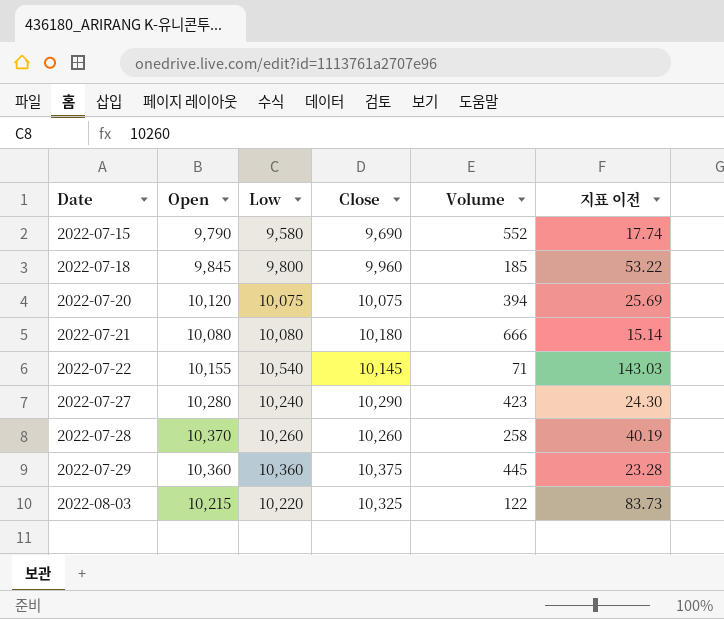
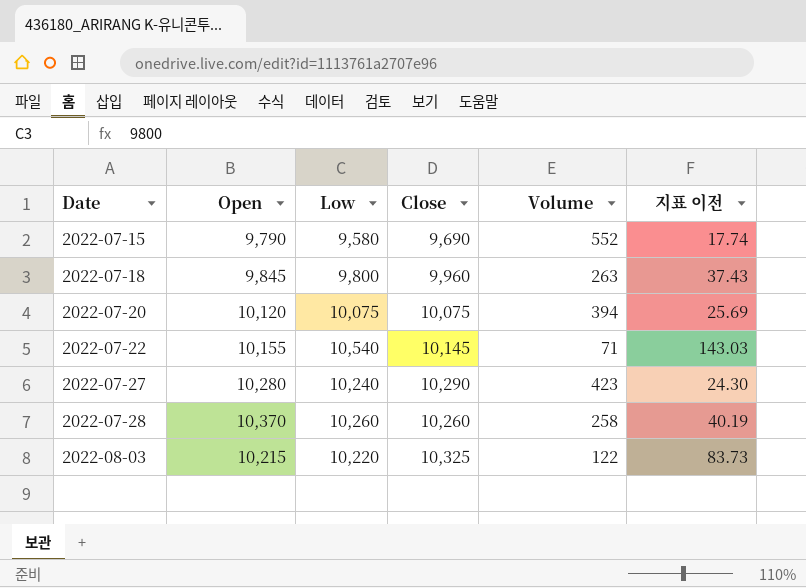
row 2022-07-21: 10,080 | 10,080 | 10,180 | 666 | 15.14 -> none
row 2022-07-29: 10,360 | 10,360 | 10,375 | 445 | 23.28 -> none
2022-07-18 | Volume: 185 -> 263
2022-07-18 | 지표 이전: 53.22 -> 37.43

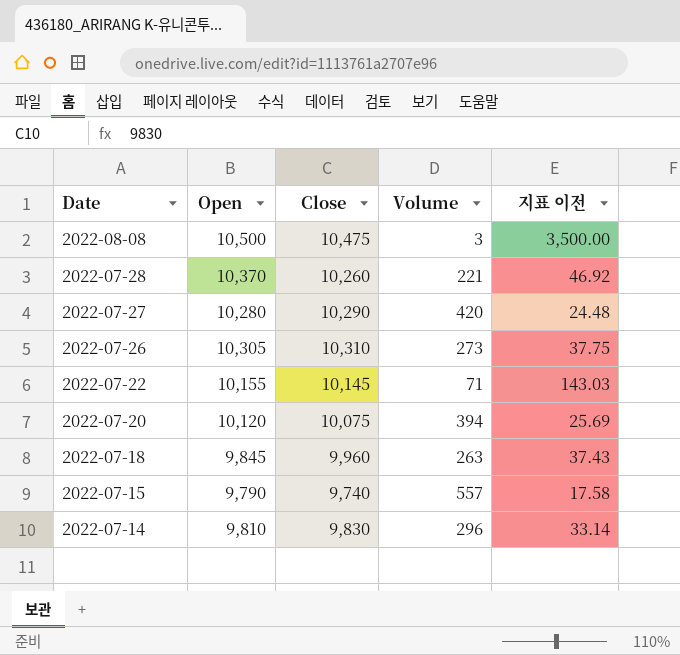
row order: Date ascending -> Date descending
column Low | position: 3 -> none
row 2022-08-03: 10,215 | 10,220 | 10,325 | 122 | 83.73 -> none
row 2022-08-08: none -> 10,500 | 10,475 | 3 | 3,500.00
2022-07-28 | Volume: 258 -> 221
2022-07-28 | 지표 이전: 40.19 -> 46.92
2022-07-27 | Volume: 423 -> 420
2022-07-27 | 지표 이전: 24.30 -> 24.48
row 2022-07-26: none -> 10,305 | 10,310 | 273 | 37.75
2022-07-15 | Close: 9,690 -> 9,740
2022-07-15 | Volume: 552 -> 557
2022-07-15 | 지표 이전: 17.74 -> 17.58
row 2022-07-14: none -> 9,810 | 9,830 | 296 | 33.14

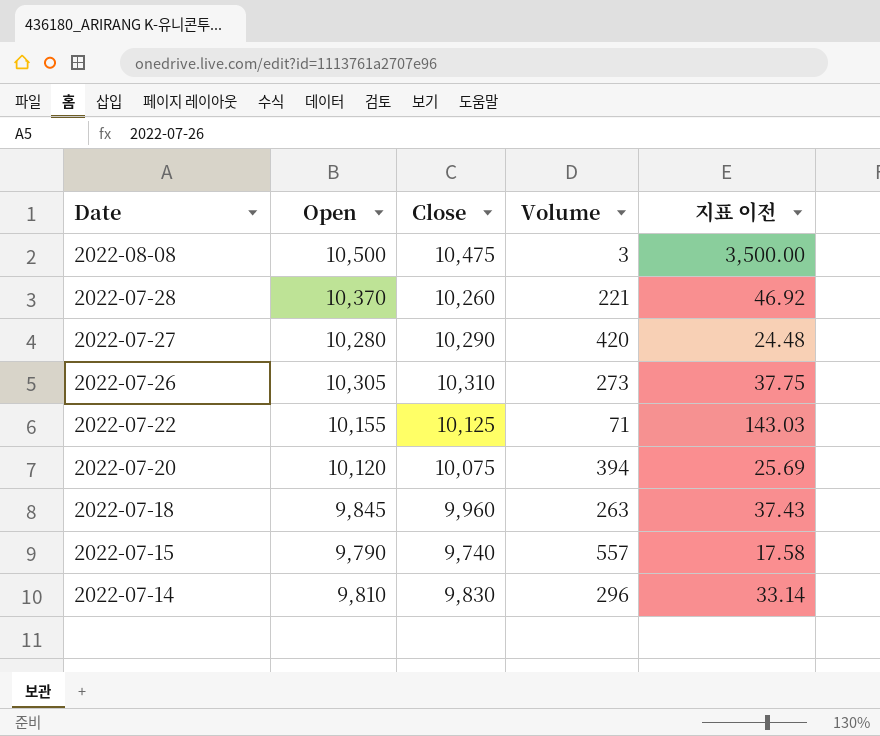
2022-07-22 | Close: 10,145 -> 10,125

